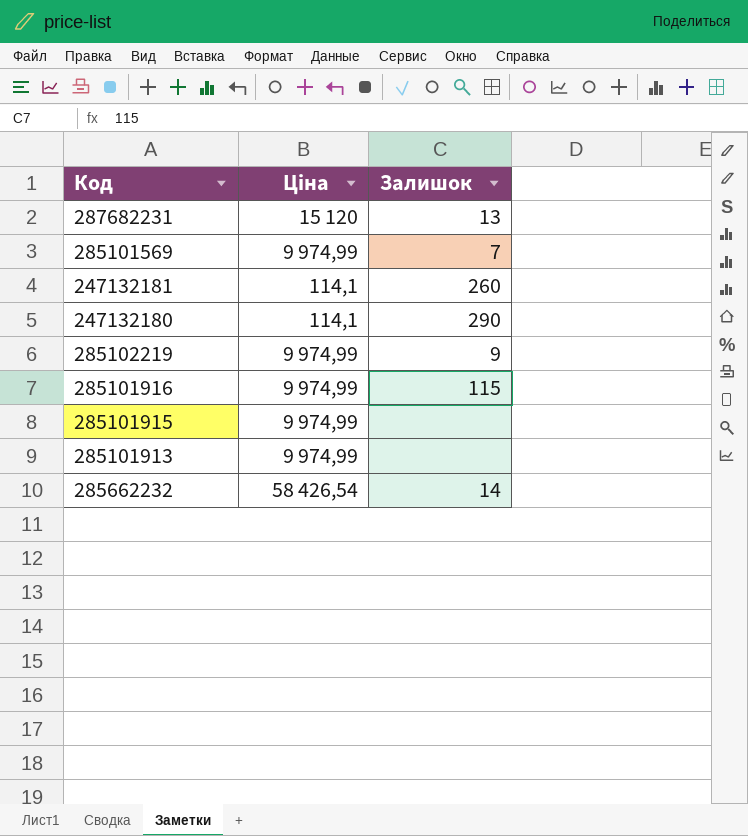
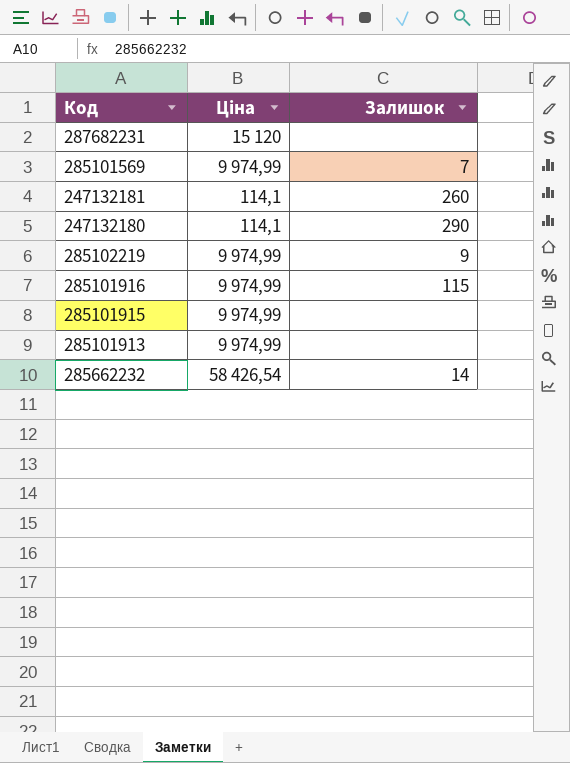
287682231 | Залишок: 13 -> none

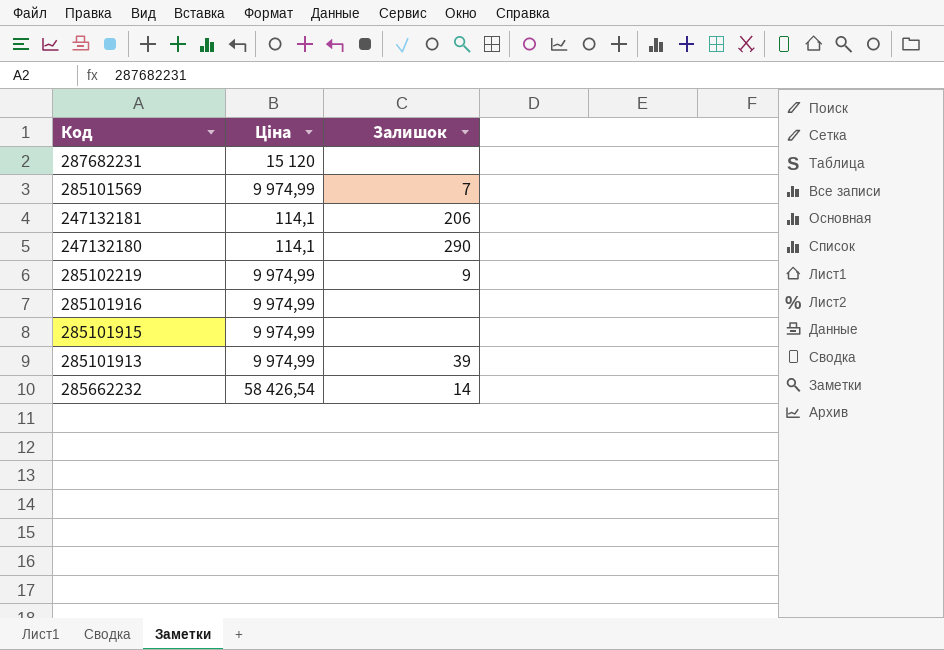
247132181 | Залишок: 260 -> 206
285101916 | Залишок: 115 -> none
285101913 | Залишок: none -> 39

